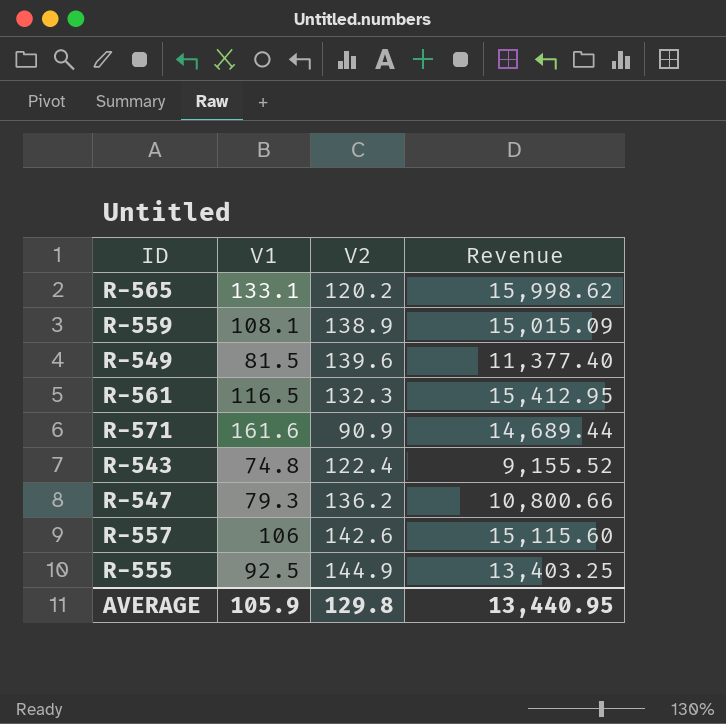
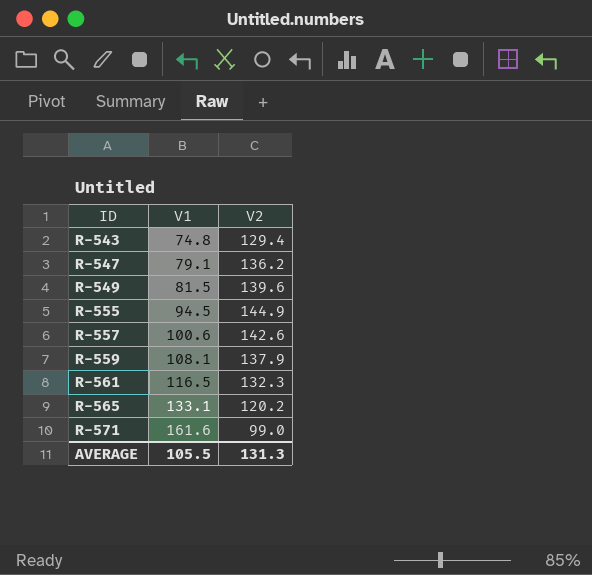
row order: none -> ID ascending
column Revenue | formula: [V1] * [V2] -> none
R-543 | V2: 122.4 -> 129.4
R-547 | V1: 79.3 -> 79.1
R-555 | V1: 92.5 -> 94.5
R-557 | V1: 106 -> 100.6
R-559 | V2: 138.9 -> 137.9
R-571 | V2: 90.9 -> 99.0
AVERAGE | V1: 105.9 -> 105.5
AVERAGE | V2: 129.8 -> 131.3

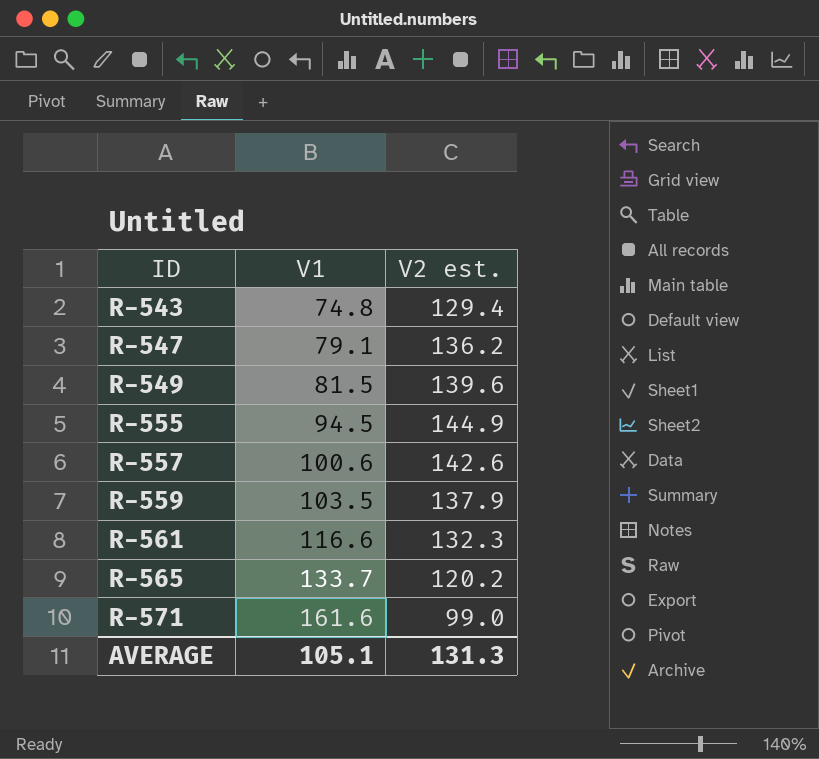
column name: V2 -> V2 est.
R-559 | V1: 108.1 -> 103.5
R-561 | V1: 116.5 -> 116.6
R-565 | V1: 133.1 -> 133.7
AVERAGE | V1: 105.5 -> 105.1

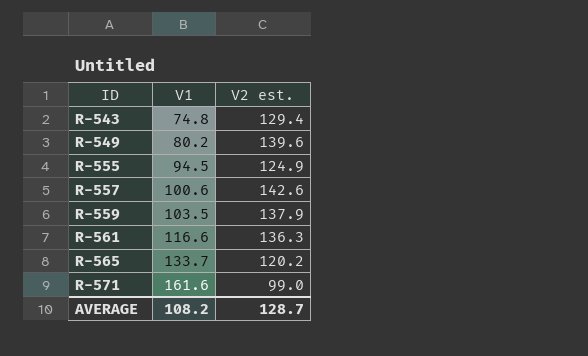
row R-547: 79.1 | 136.2 -> none
R-549 | V1: 81.5 -> 80.2
R-555 | V2 est.: 144.9 -> 124.9
R-561 | V2 est.: 132.3 -> 136.3
AVERAGE | V1: 105.1 -> 108.2
AVERAGE | V2 est.: 131.3 -> 128.7

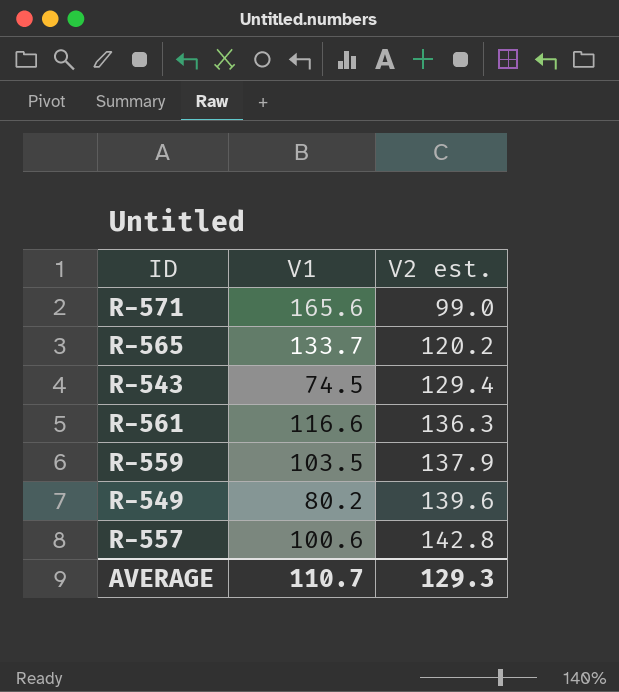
row order: ID ascending -> V2 est. ascending
row R-555: 94.5 | 124.9 -> none
R-571 | V1: 161.6 -> 165.6
R-543 | V1: 74.8 -> 74.5
R-557 | V2 est.: 142.6 -> 142.8
AVERAGE | V1: 108.2 -> 110.7
AVERAGE | V2 est.: 128.7 -> 129.3

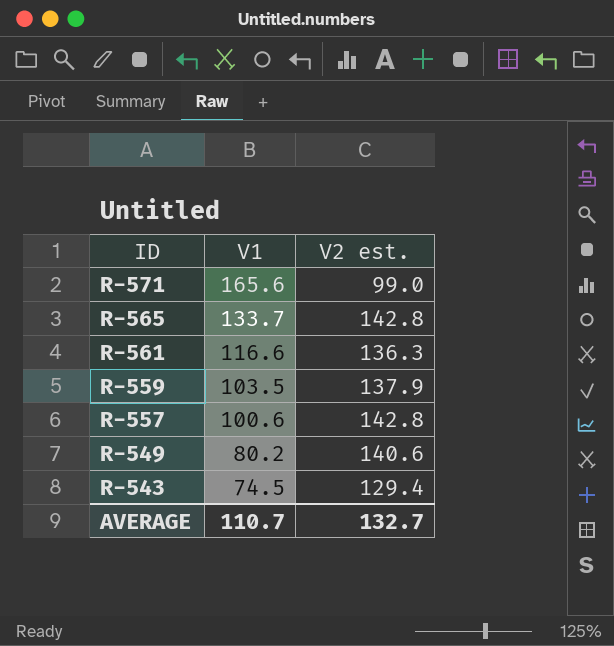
row order: V2 est. ascending -> ID descending
R-565 | V2 est.: 120.2 -> 142.8
R-549 | V2 est.: 139.6 -> 140.6
AVERAGE | V2 est.: 129.3 -> 132.7

